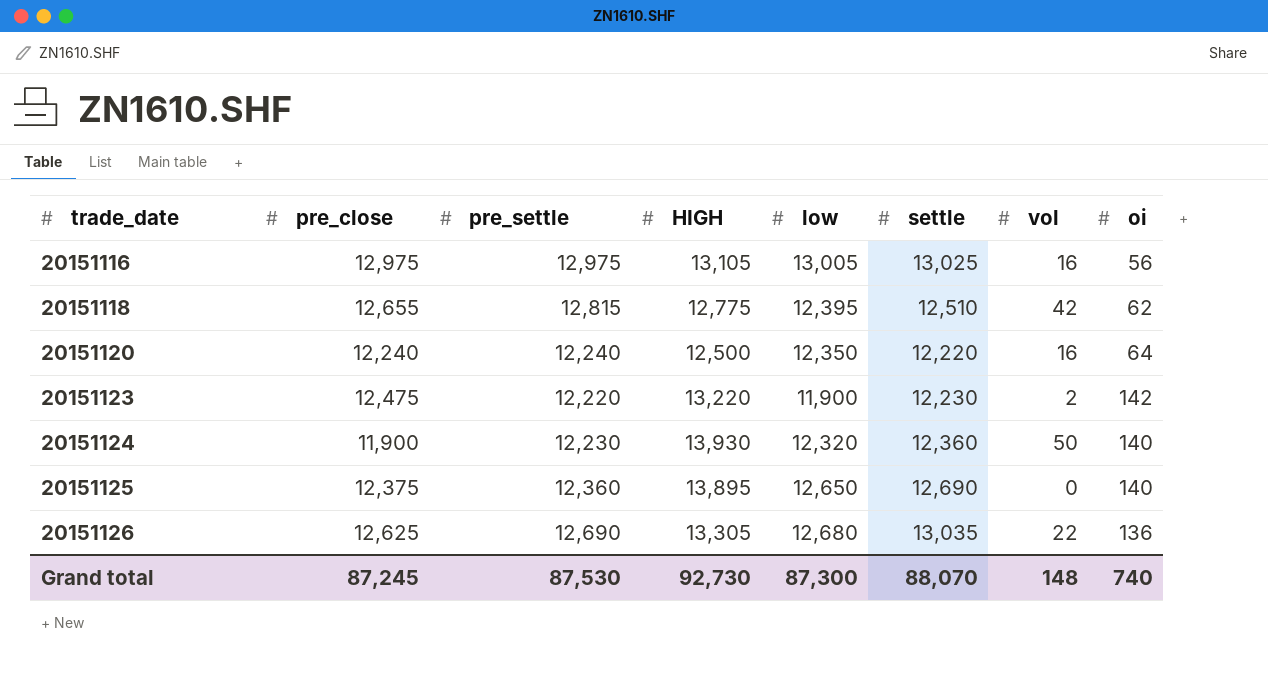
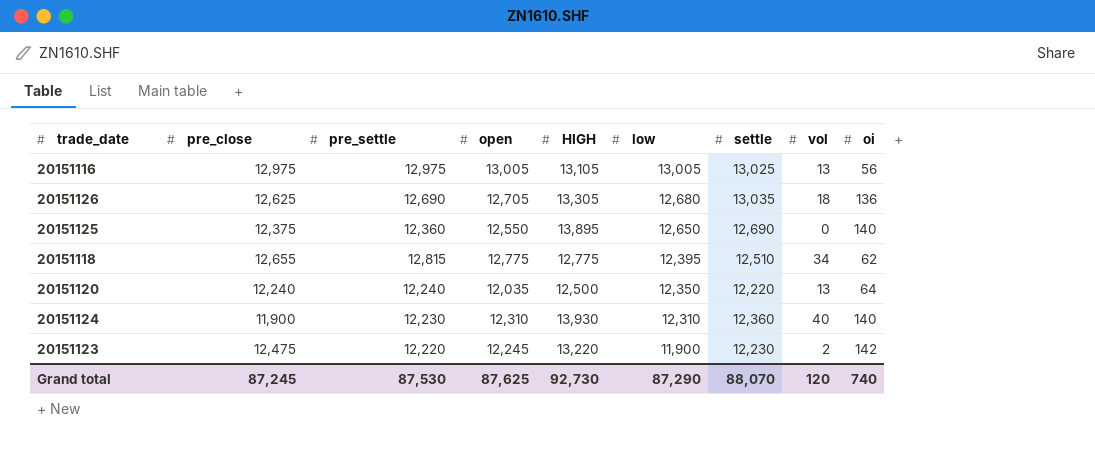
row order: trade_date ascending -> low descending
column open | position: none -> 4
20151116 | vol: 16 -> 13
20151126 | vol: 22 -> 18
20151118 | vol: 42 -> 34
20151120 | vol: 16 -> 13
20151124 | low: 12,320 -> 12,310
20151124 | vol: 50 -> 40
Grand total | low: 87,300 -> 87,290
Grand total | vol: 148 -> 120

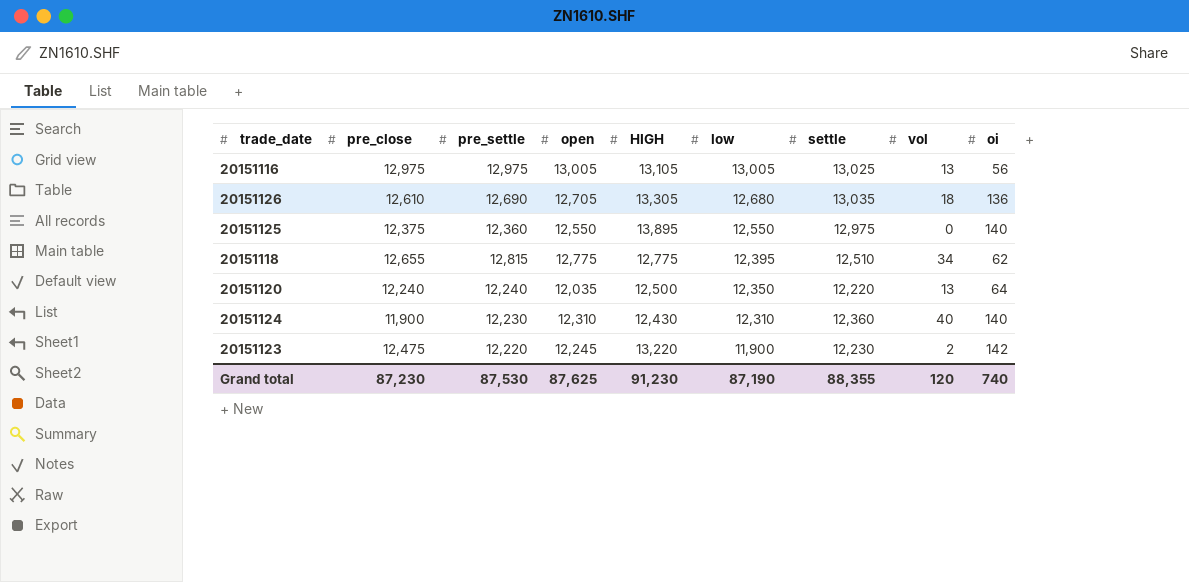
20151126 | pre_close: 12,625 -> 12,610
20151125 | low: 12,650 -> 12,550
20151125 | settle: 12,690 -> 12,975
20151124 | HIGH: 13,930 -> 12,430
Grand total | pre_close: 87,245 -> 87,230
Grand total | HIGH: 92,730 -> 91,230
Grand total | low: 87,290 -> 87,190
Grand total | settle: 88,070 -> 88,355

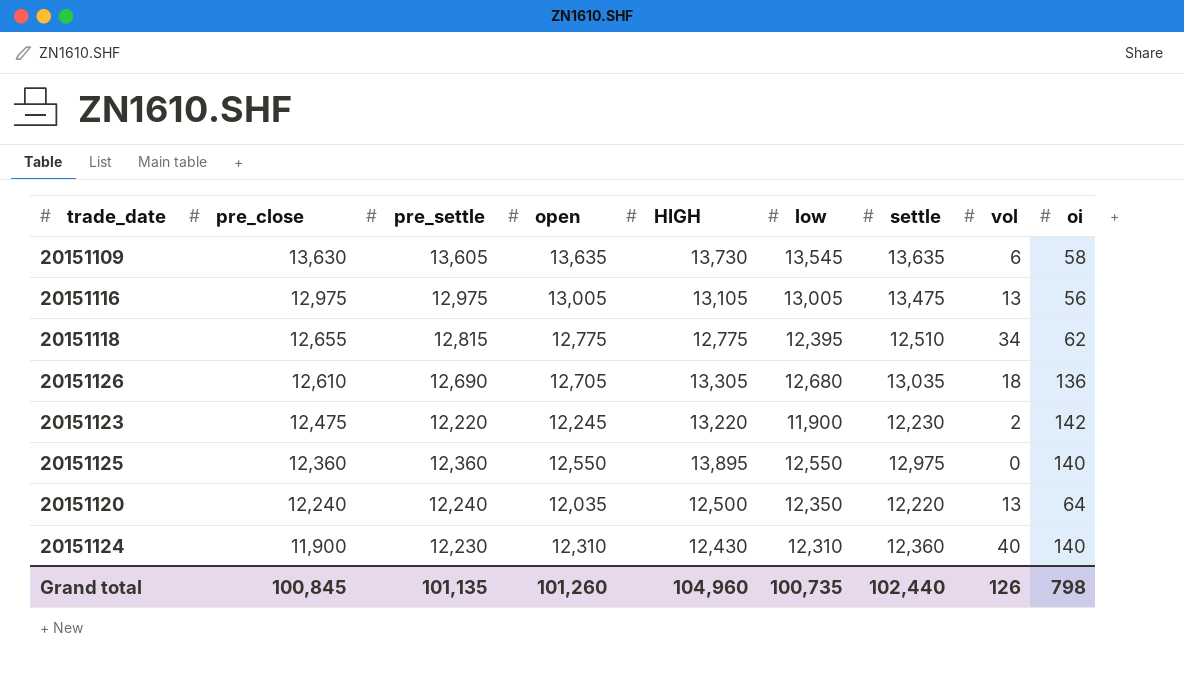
row order: low descending -> pre_close descending
row 20151109: none -> 13,630 | 13,605 | 13,635 | 13,730 | 13,545 | 13,635 | 6 | 58
20151116 | settle: 13,025 -> 13,475
20151125 | pre_close: 12,375 -> 12,360
Grand total | pre_close: 87,230 -> 100,845
Grand total | pre_settle: 87,530 -> 101,135
Grand total | open: 87,625 -> 101,260
Grand total | HIGH: 91,230 -> 104,960
Grand total | low: 87,190 -> 100,735
Grand total | settle: 88,355 -> 102,440
Grand total | vol: 120 -> 126
Grand total | oi: 740 -> 798

